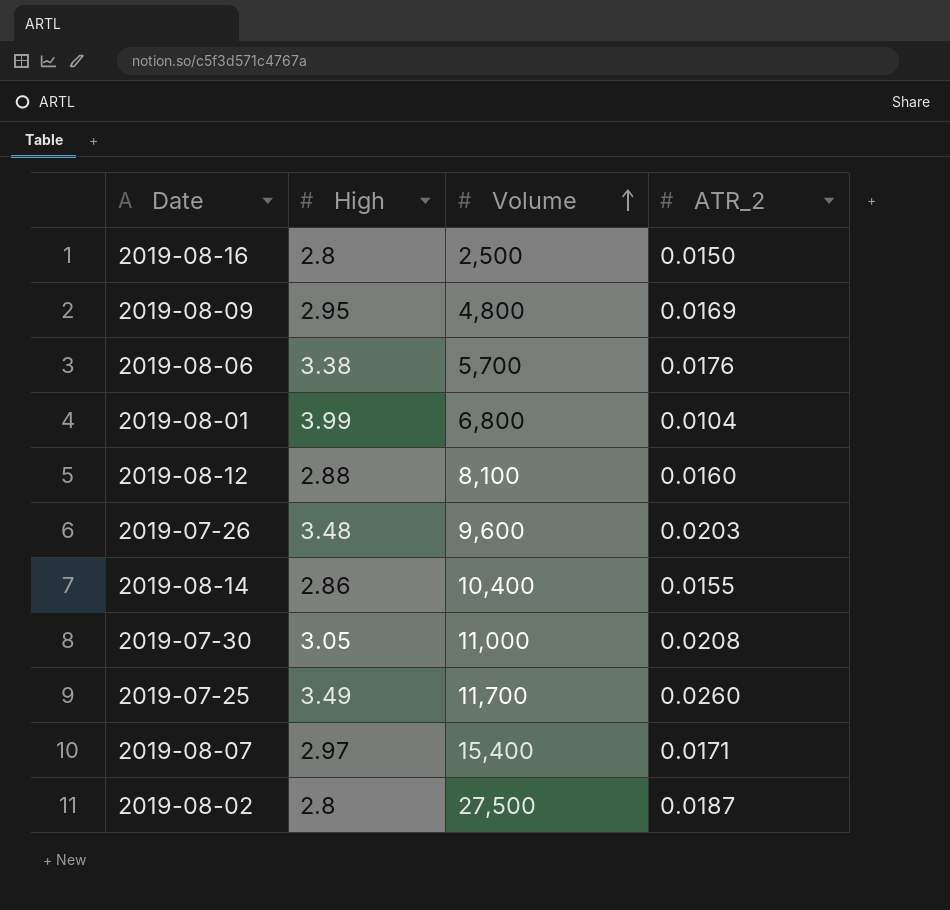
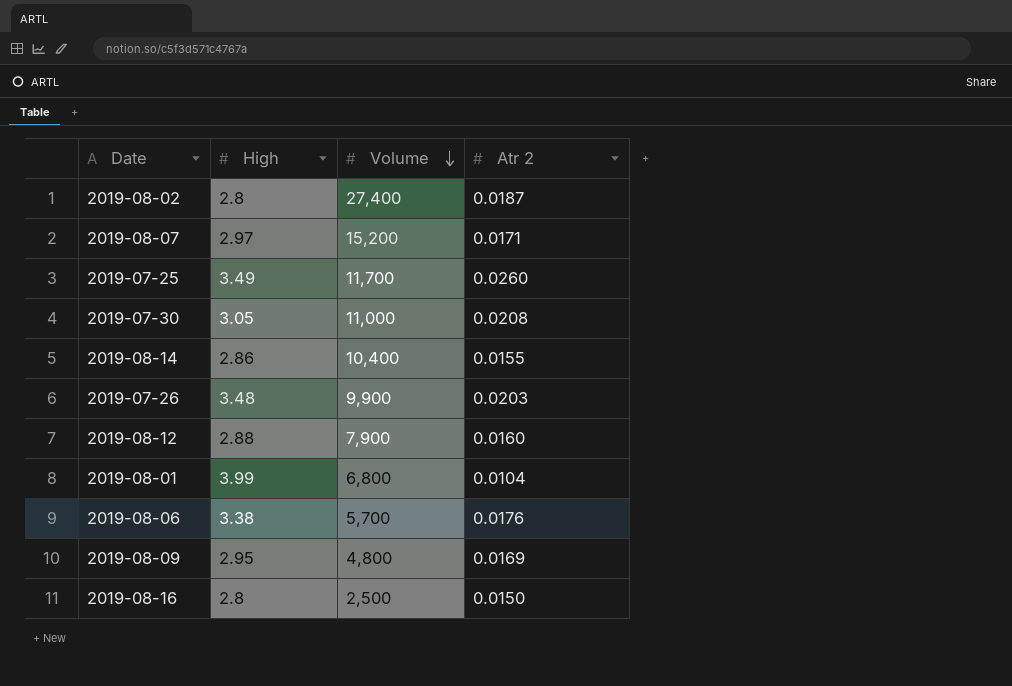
row order: Volume ascending -> Volume descending
column name: ATR_2 -> Atr 2
2019-08-02 | Volume: 27,500 -> 27,400
2019-08-07 | Volume: 15,400 -> 15,200
2019-07-26 | Volume: 9,600 -> 9,900
2019-08-12 | Volume: 8,100 -> 7,900

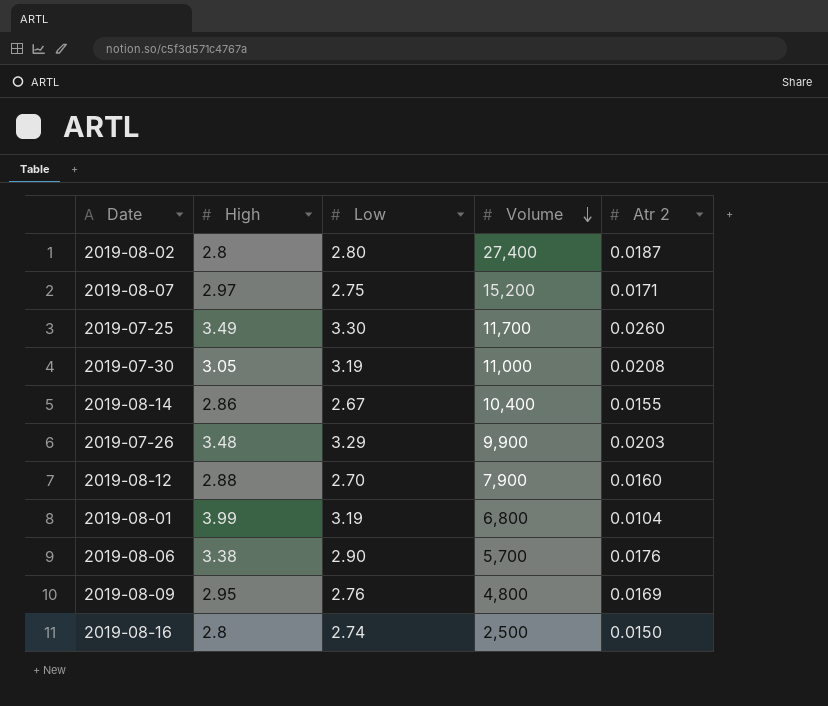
column Low | position: none -> 3

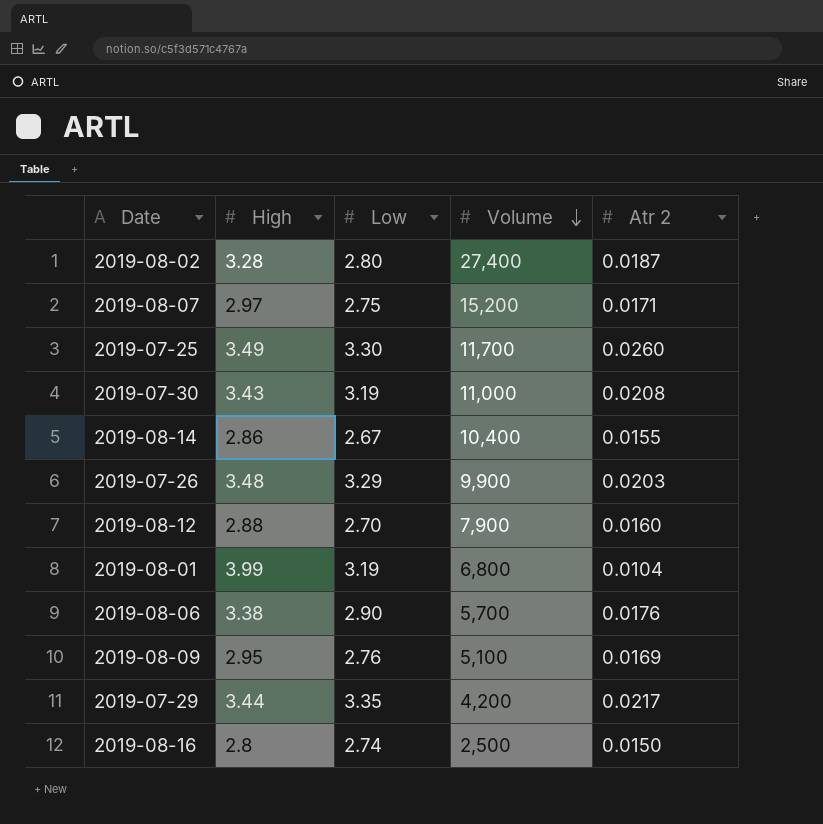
2019-08-02 | High: 2.8 -> 3.28
2019-07-30 | High: 3.05 -> 3.43
2019-08-09 | Volume: 4,800 -> 5,100
row 2019-07-29: none -> 3.44 | 3.35 | 4,200 | 0.0217

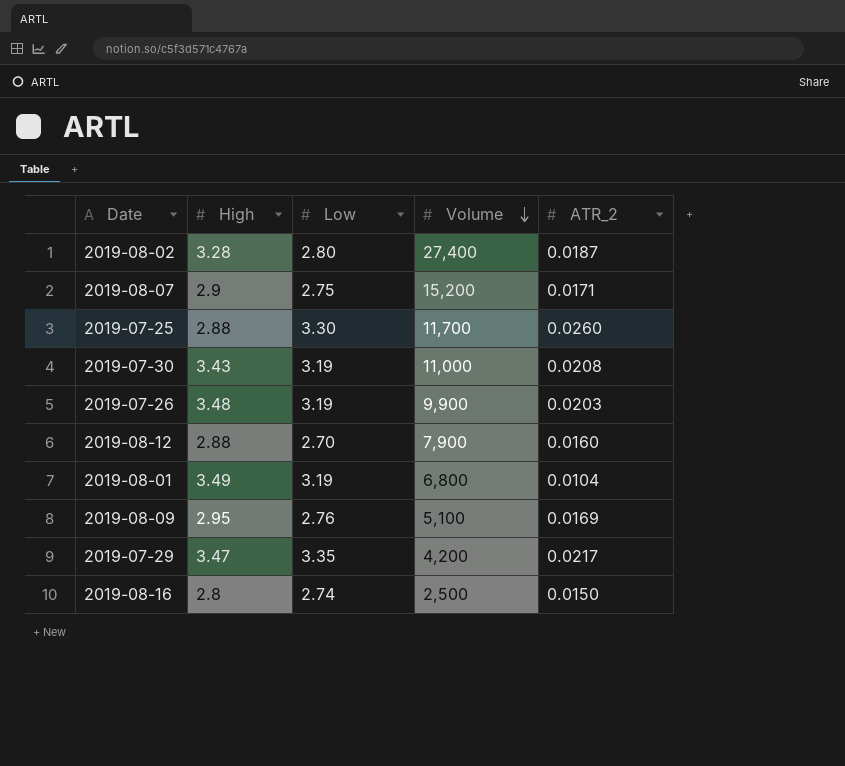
column name: Atr 2 -> ATR_2
row 2019-08-14: 2.86 | 2.67 | 10,400 | 0.0155 -> none
row 2019-08-06: 3.38 | 2.90 | 5,700 | 0.0176 -> none
2019-08-07 | High: 2.97 -> 2.9
2019-07-25 | High: 3.49 -> 2.88
2019-07-26 | Low: 3.29 -> 3.19
2019-08-01 | High: 3.99 -> 3.49
2019-07-29 | High: 3.44 -> 3.47

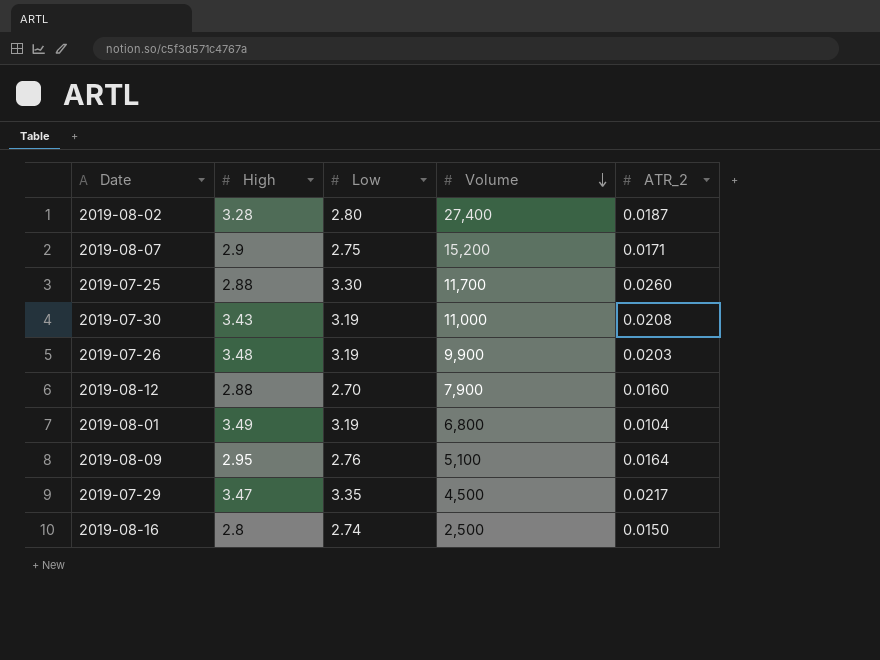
2019-08-09 | ATR_2: 0.0169 -> 0.0164
2019-07-29 | Volume: 4,200 -> 4,500

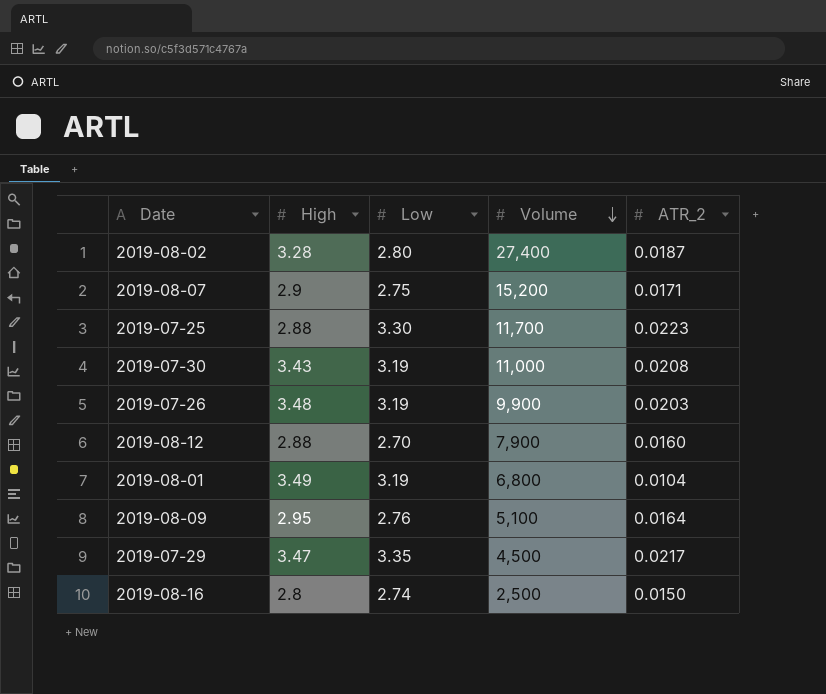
2019-07-25 | ATR_2: 0.0260 -> 0.0223

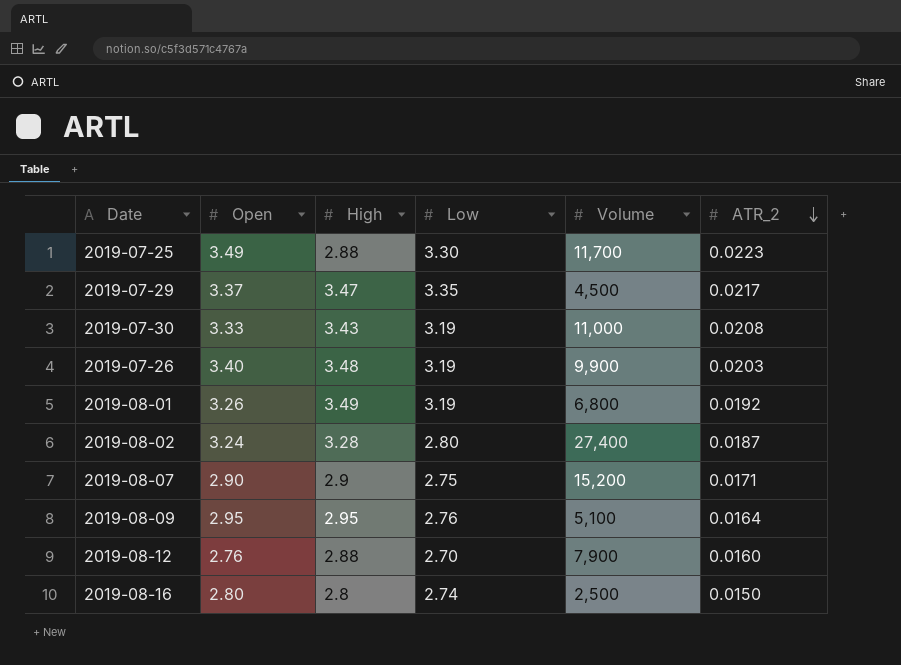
row order: Volume descending -> ATR_2 descending
column Open | position: none -> 2
2019-08-01 | ATR_2: 0.0104 -> 0.0192

